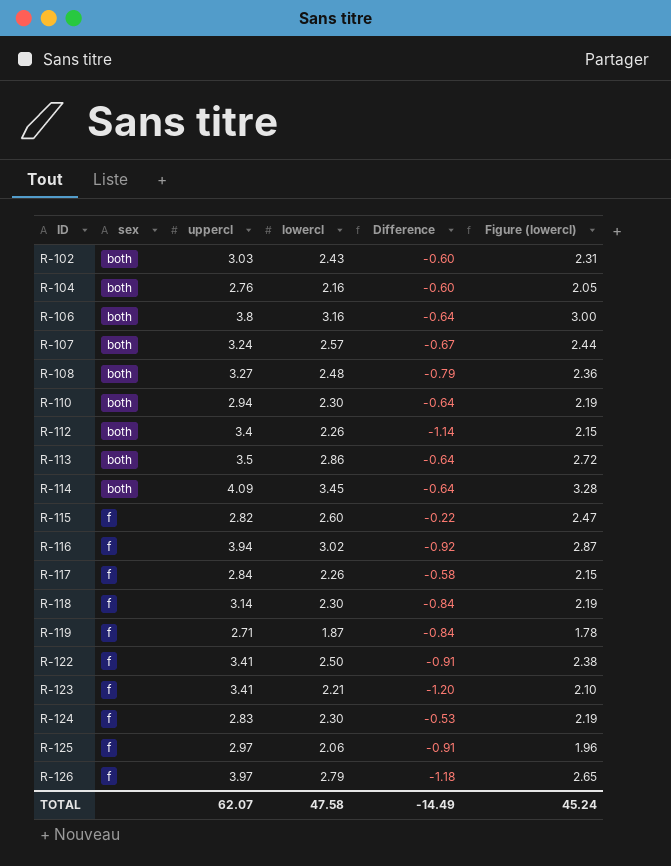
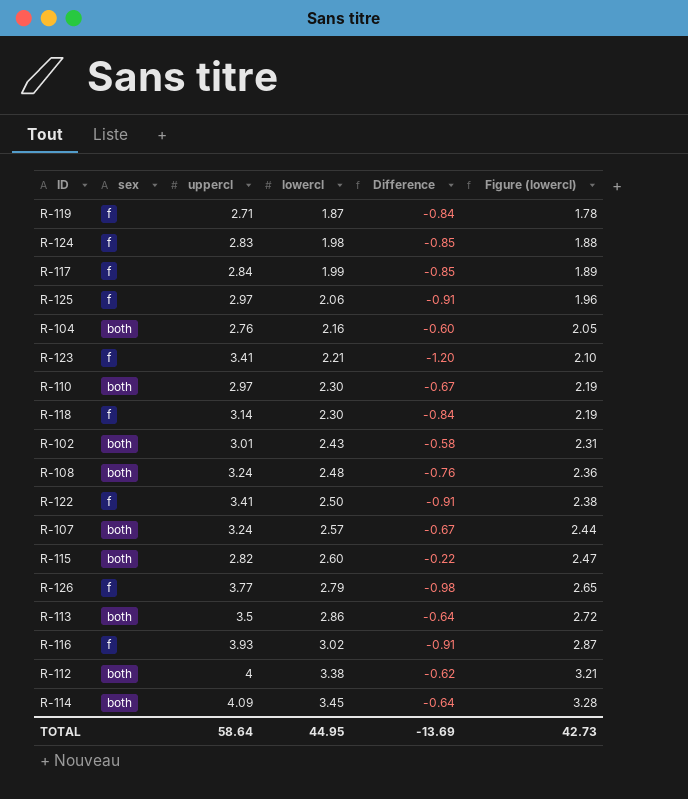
row order: ID ascending -> lowercl ascending
row R-106: both | 3.8 | 3.16 | -0.64 | 3.00 -> none
R-124 | lowercl: 2.30 -> 1.98
R-124 | Difference: -0.53 -> -0.85
R-124 | Figure (lowercl): 2.19 -> 1.88
R-117 | lowercl: 2.26 -> 1.99
R-117 | Difference: -0.58 -> -0.85
R-117 | Figure (lowercl): 2.15 -> 1.89
R-110 | uppercl: 2.94 -> 2.97
R-110 | Difference: -0.64 -> -0.67
R-102 | uppercl: 3.03 -> 3.01
R-102 | Difference: -0.60 -> -0.58
R-108 | uppercl: 3.27 -> 3.24
R-108 | Difference: -0.79 -> -0.76
R-115 | sex: f -> both
R-126 | uppercl: 3.97 -> 3.77
R-126 | Difference: -1.18 -> -0.98
R-116 | uppercl: 3.94 -> 3.93
R-116 | Difference: -0.92 -> -0.91
R-112 | uppercl: 3.4 -> 4
R-112 | lowercl: 2.26 -> 3.38
R-112 | Difference: -1.14 -> -0.62
R-112 | Figure (lowercl): 2.15 -> 3.21
TOTAL | uppercl: 62.07 -> 58.64
TOTAL | lowercl: 47.58 -> 44.95
TOTAL | Difference: -14.49 -> -13.69
TOTAL | Figure (lowercl): 45.24 -> 42.73

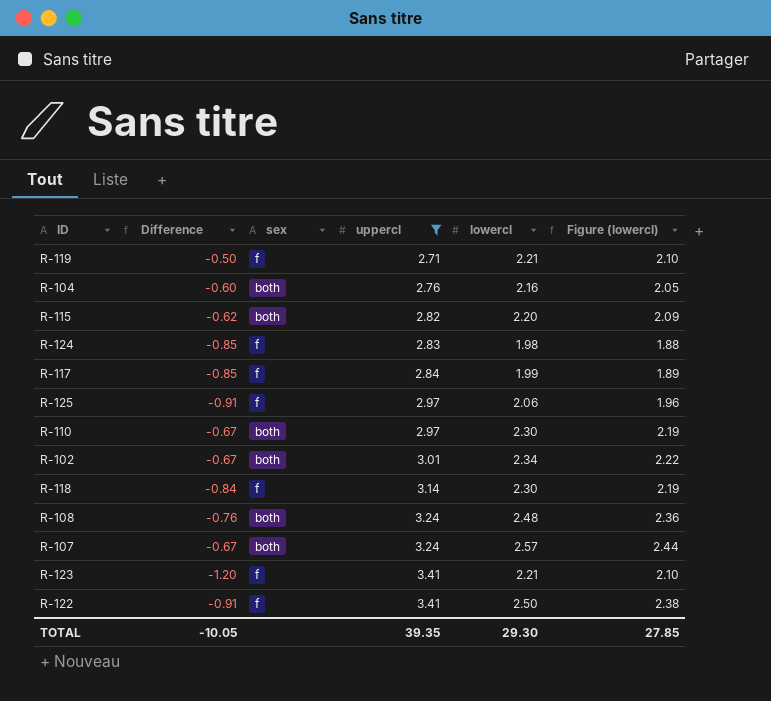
filter: none -> uppercl <= 3.41
row order: lowercl ascending -> uppercl ascending
column Difference | position: 5 -> 2
R-119 | Difference: -0.84 -> -0.50
R-119 | lowercl: 1.87 -> 2.21
R-119 | Figure (lowercl): 1.78 -> 2.10
R-115 | Difference: -0.22 -> -0.62
R-115 | lowercl: 2.60 -> 2.20
R-115 | Figure (lowercl): 2.47 -> 2.09
R-102 | Difference: -0.58 -> -0.67
R-102 | lowercl: 2.43 -> 2.34
R-102 | Figure (lowercl): 2.31 -> 2.22
TOTAL | Difference: -13.69 -> -10.05
TOTAL | uppercl: 58.64 -> 39.35
TOTAL | lowercl: 44.95 -> 29.30
TOTAL | Figure (lowercl): 42.73 -> 27.85

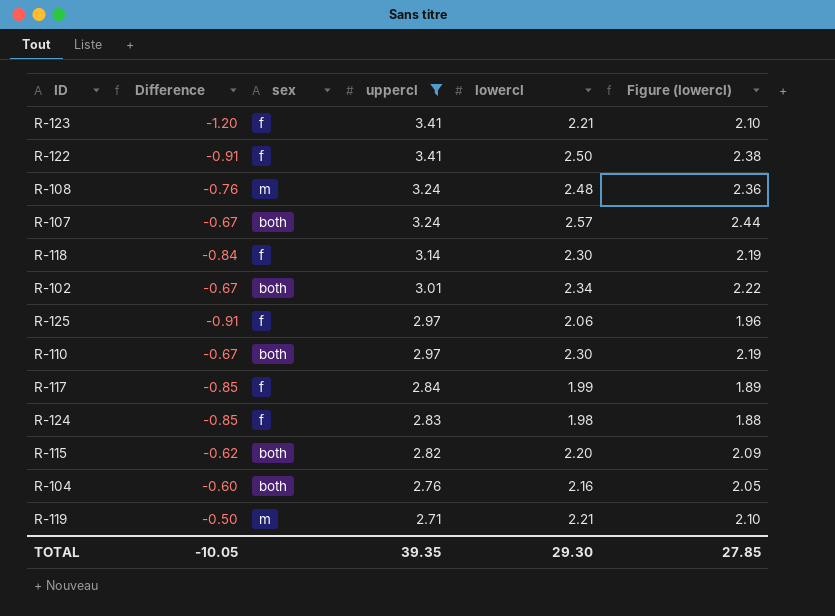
row order: uppercl ascending -> uppercl descending
R-108 | sex: both -> m
R-119 | sex: f -> m

